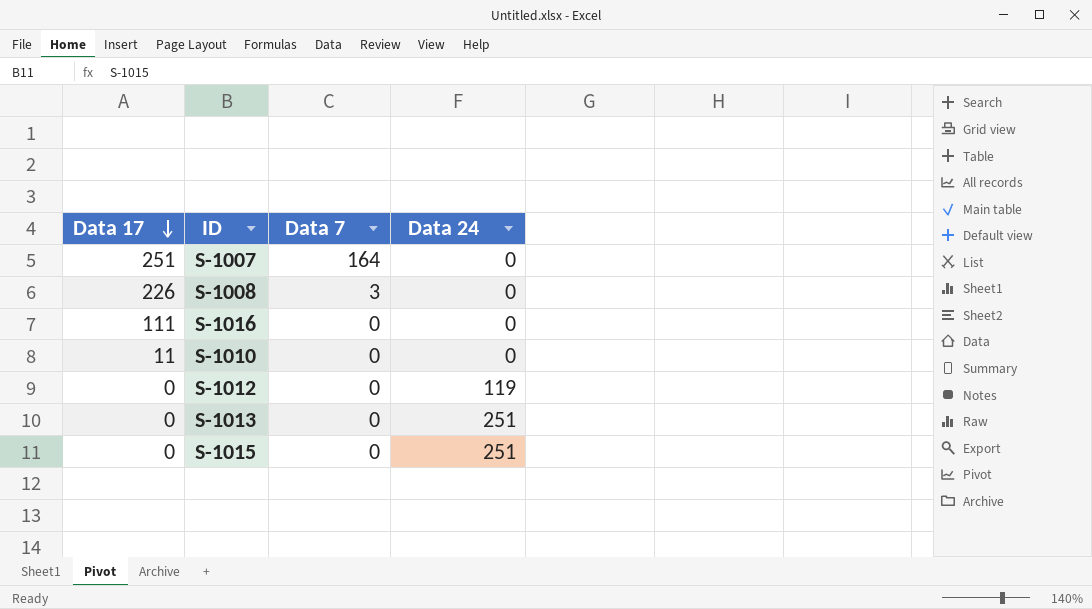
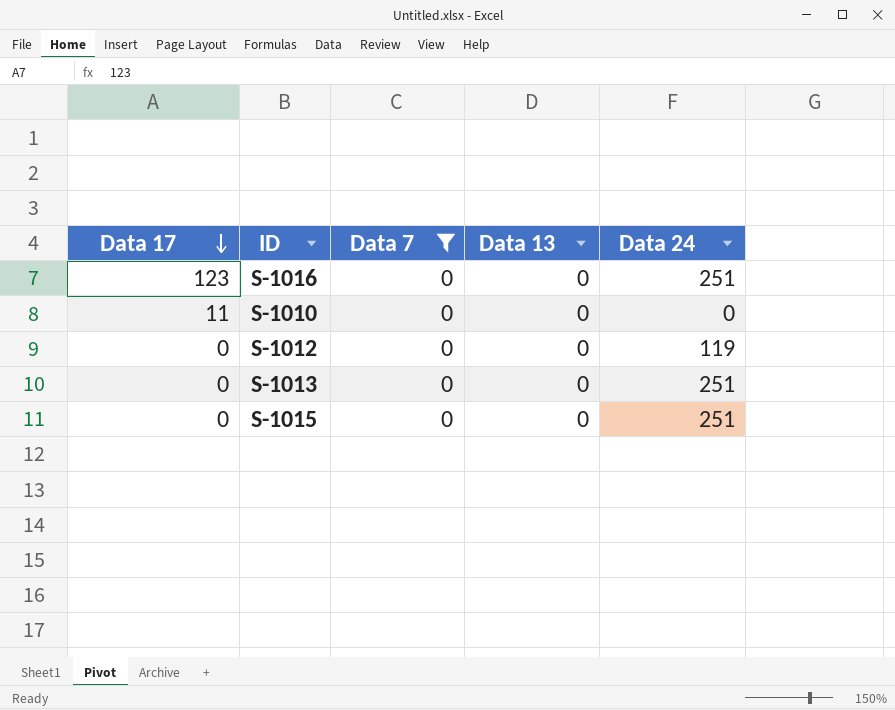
filter: none -> Data 7 = 0
column Data 13 | position: none -> 4
S-1016 | Data 17: 111 -> 123
S-1016 | Data 24: 0 -> 251

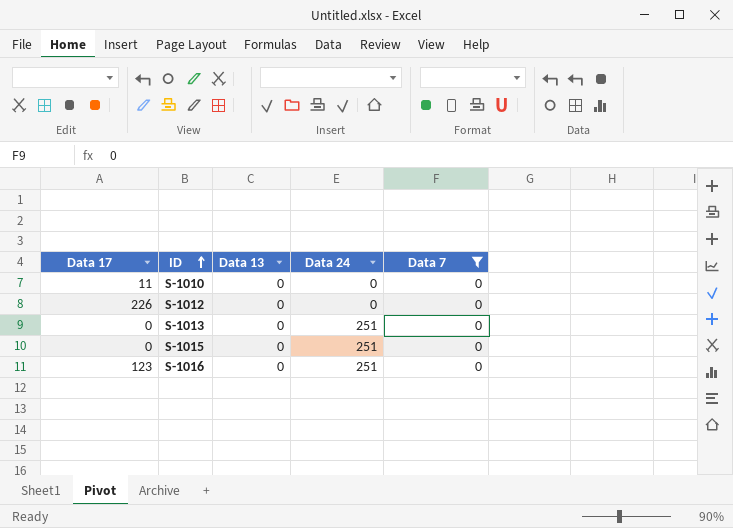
row order: Data 17 descending -> ID ascending
column Data 7 | position: 3 -> 5
S-1012 | Data 17: 0 -> 226
S-1012 | Data 24: 119 -> 0

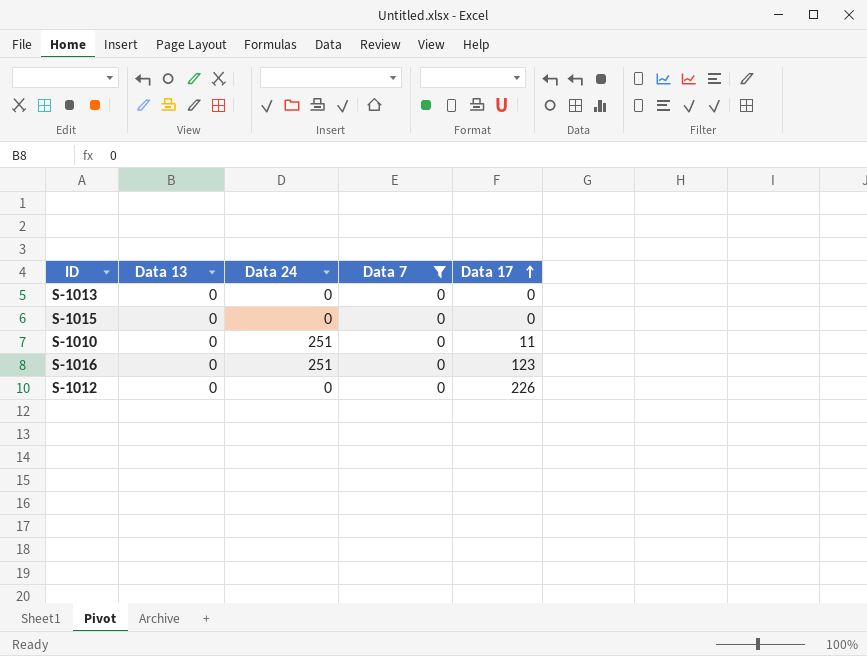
row order: ID ascending -> Data 17 ascending
column Data 17 | position: 1 -> 5
S-1013 | Data 24: 251 -> 0
S-1015 | Data 24: 251 -> 0
S-1010 | Data 24: 0 -> 251

